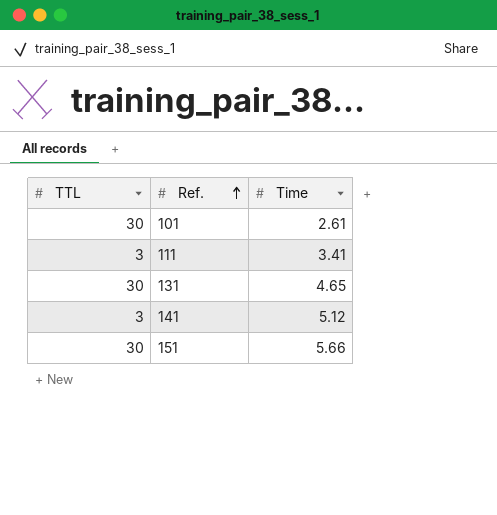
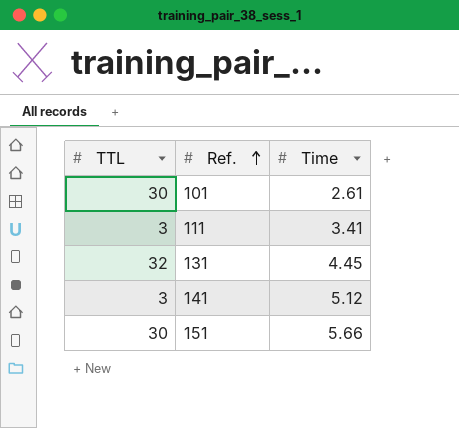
131 | TTL: 30 -> 32
131 | Time: 4.65 -> 4.45

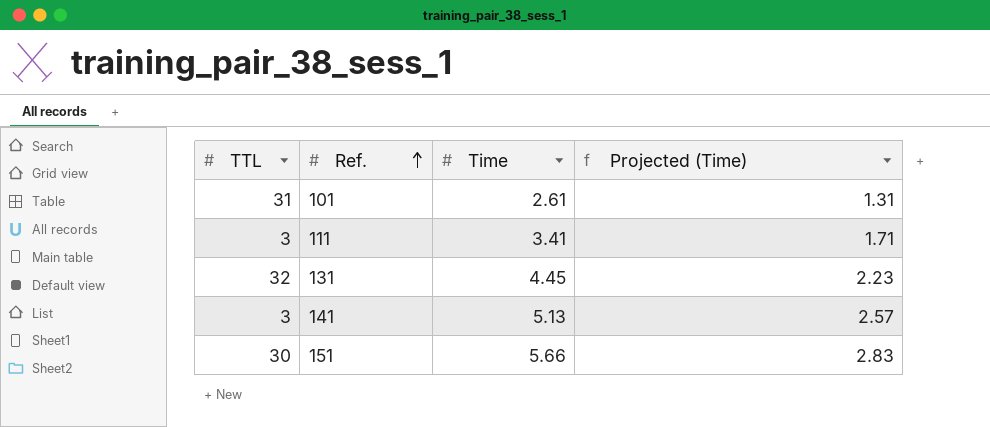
column Projected (Time) | formula: none -> [Time] * 0.5
101 | TTL: 30 -> 31
141 | Time: 5.12 -> 5.13

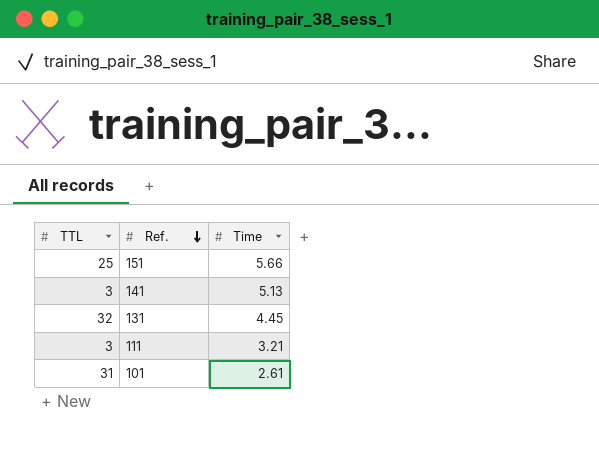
row order: Ref. ascending -> Ref. descending
column Projected (Time) | formula: [Time] * 0.5 -> none
151 | TTL: 30 -> 25
111 | Time: 3.41 -> 3.21

